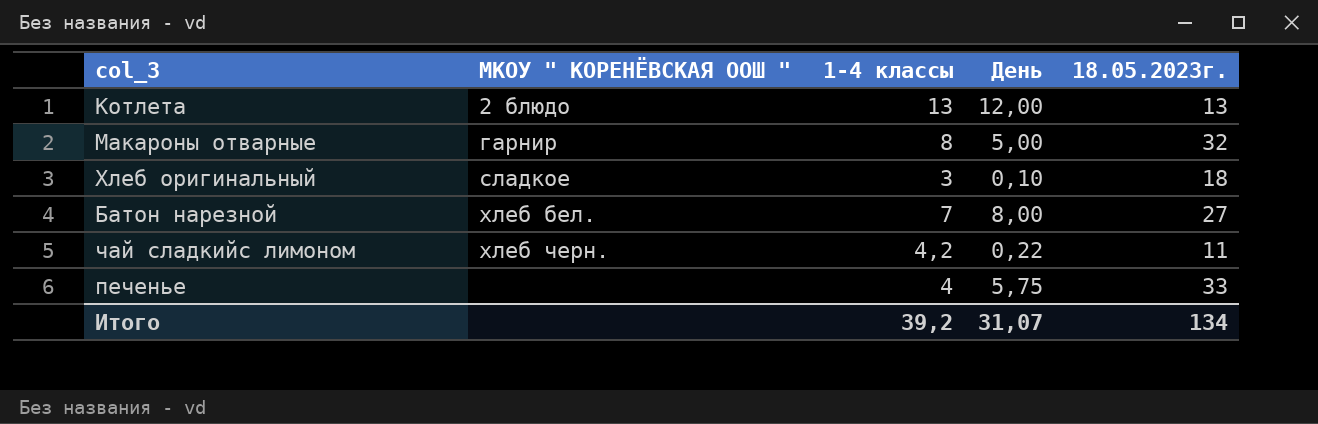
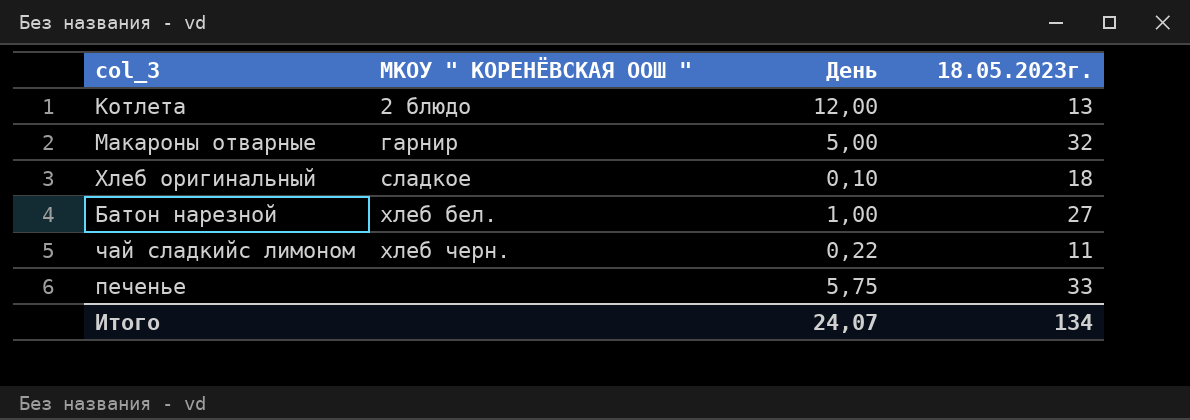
column 1-4 классы | position: 3 -> none
Батон нарезной | День: 8,00 -> 1,00
Итого | День: 31,07 -> 24,07

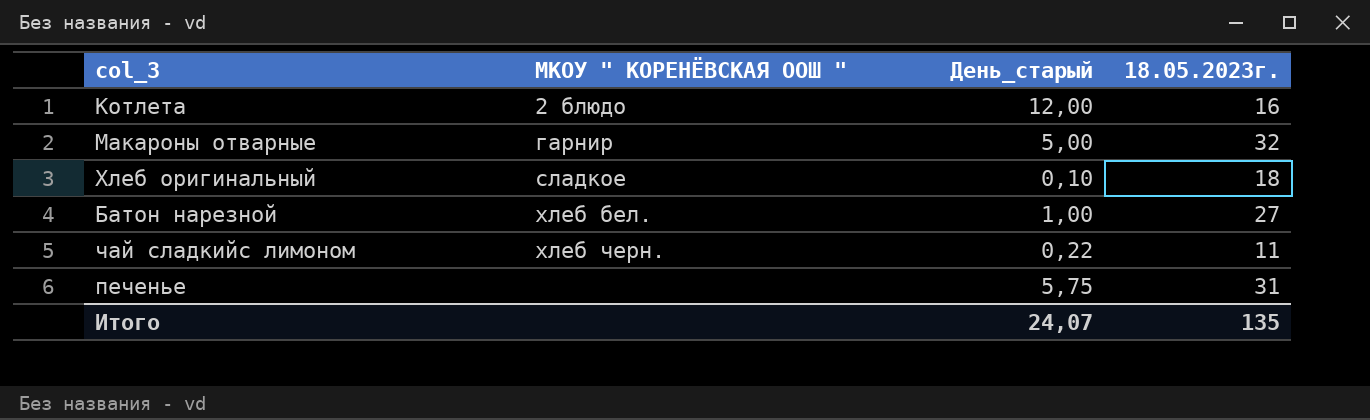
column name: День -> День_старый
Котлета | 18.05.2023г.: 13 -> 16
печенье | 18.05.2023г.: 33 -> 31
Итого | 18.05.2023г.: 134 -> 135

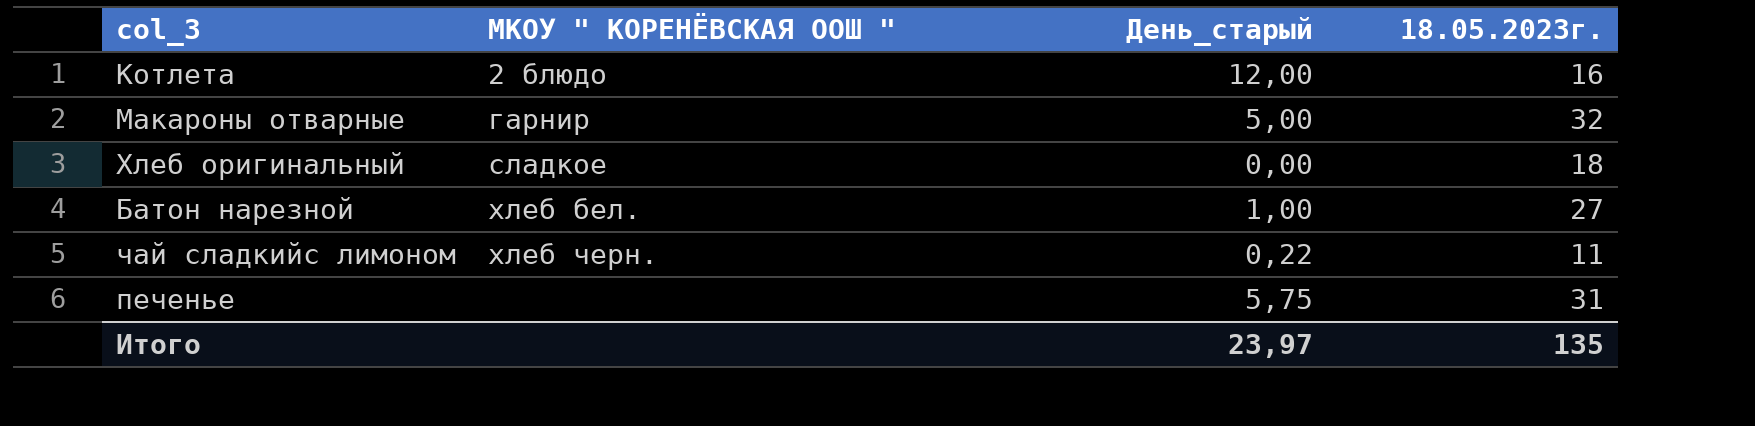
Хлеб оригинальный | День_старый: 0,10 -> 0,00
Итого | День_старый: 24,07 -> 23,97

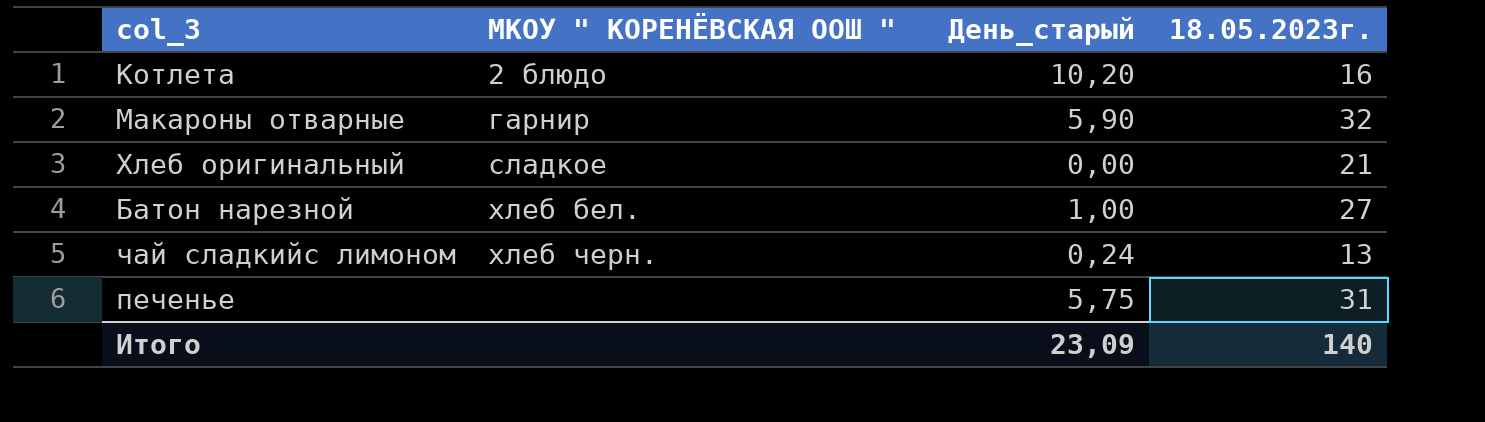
Котлета | День_старый: 12,00 -> 10,20
Макароны отварные | День_старый: 5,00 -> 5,90
Хлеб оригинальный | 18.05.2023г.: 18 -> 21
чай сладкийс лимоном | День_старый: 0,22 -> 0,24
чай сладкийс лимоном | 18.05.2023г.: 11 -> 13
Итого | День_старый: 23,97 -> 23,09
Итого | 18.05.2023г.: 135 -> 140

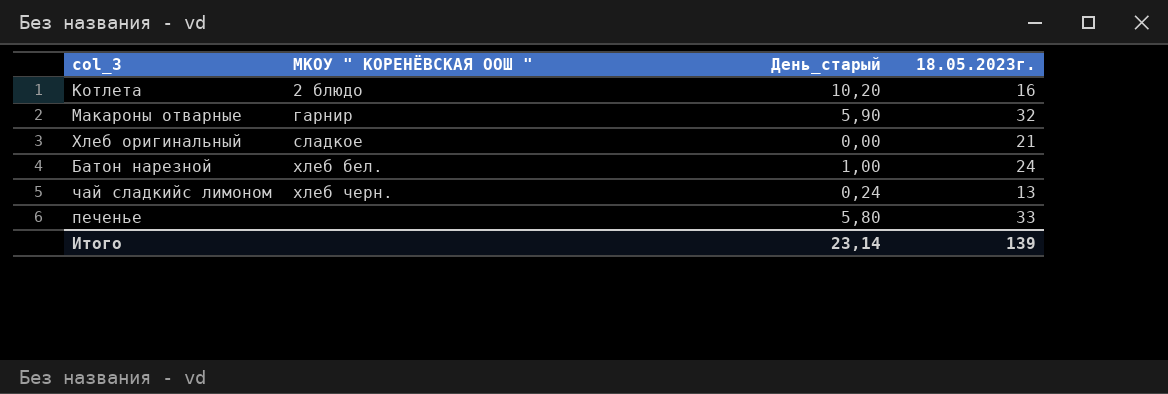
Батон нарезной | 18.05.2023г.: 27 -> 24
печенье | День_старый: 5,75 -> 5,80
печенье | 18.05.2023г.: 31 -> 33
Итого | День_старый: 23,09 -> 23,14
Итого | 18.05.2023г.: 140 -> 139

